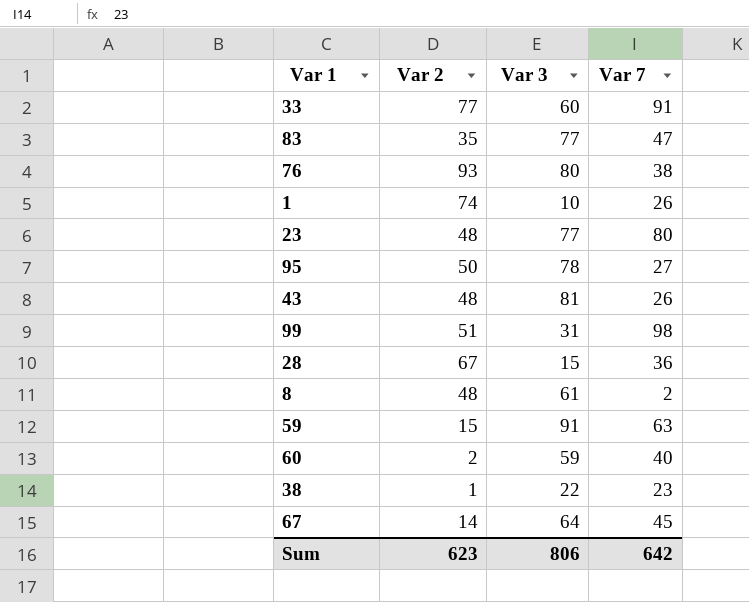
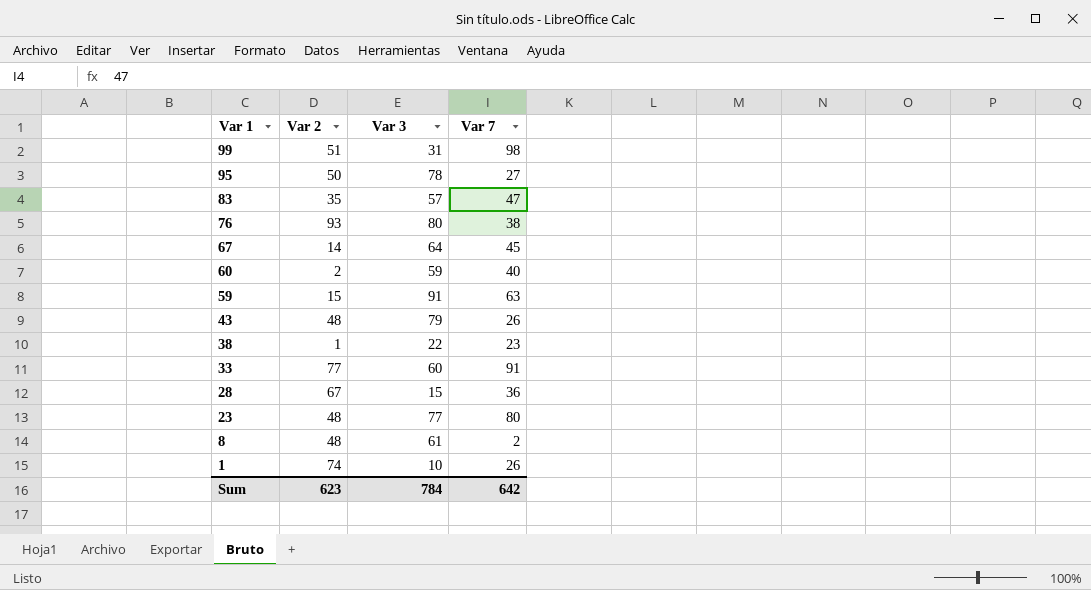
row order: none -> Var 1 descending
83 | Var 3: 77 -> 57
43 | Var 3: 81 -> 79
Sum | Var 3: 806 -> 784

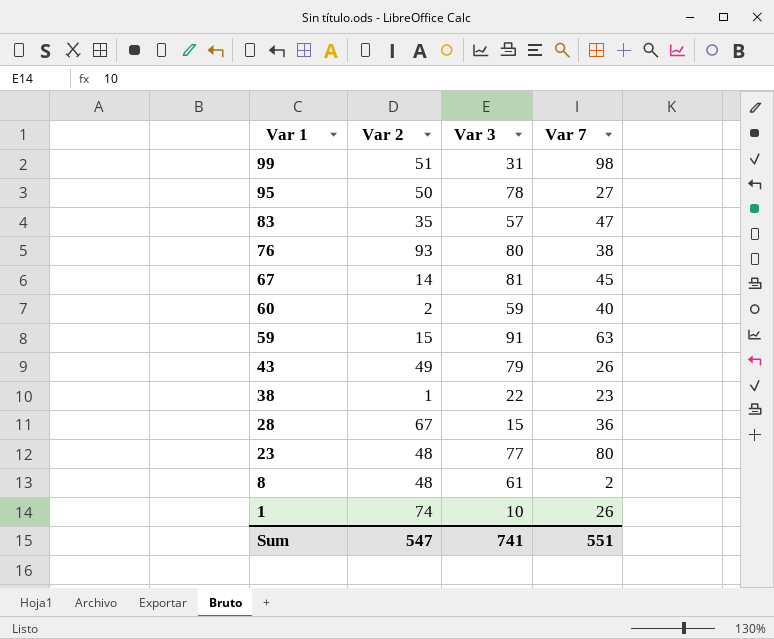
row 33: 77 | 60 | 91 -> none
67 | Var 3: 64 -> 81
43 | Var 2: 48 -> 49
Sum | Var 2: 623 -> 547
Sum | Var 3: 784 -> 741
Sum | Var 7: 642 -> 551

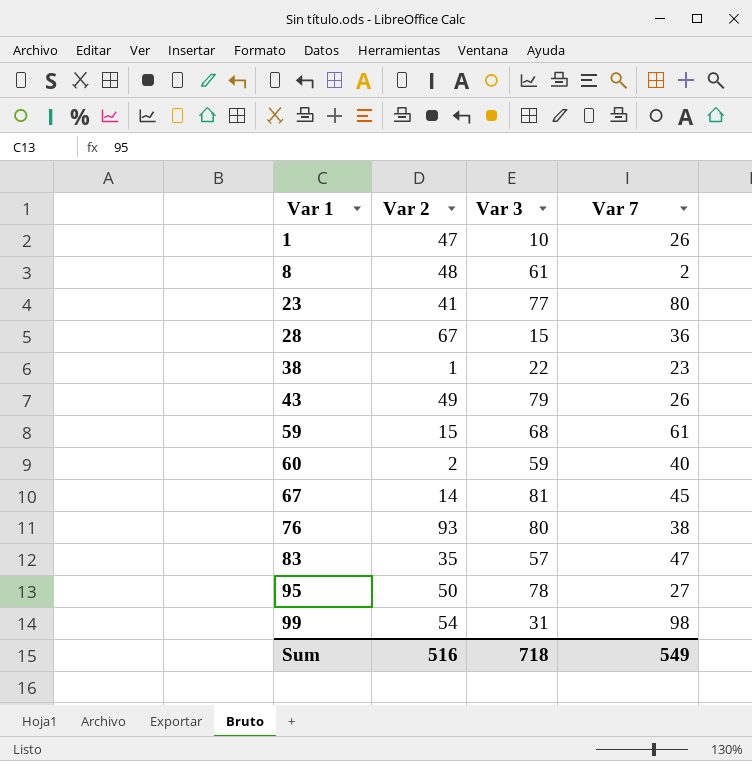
row order: Var 1 descending -> Var 1 ascending
1 | Var 2: 74 -> 47
23 | Var 2: 48 -> 41
59 | Var 3: 91 -> 68
59 | Var 7: 63 -> 61
99 | Var 2: 51 -> 54
Sum | Var 2: 547 -> 516
Sum | Var 3: 741 -> 718
Sum | Var 7: 551 -> 549

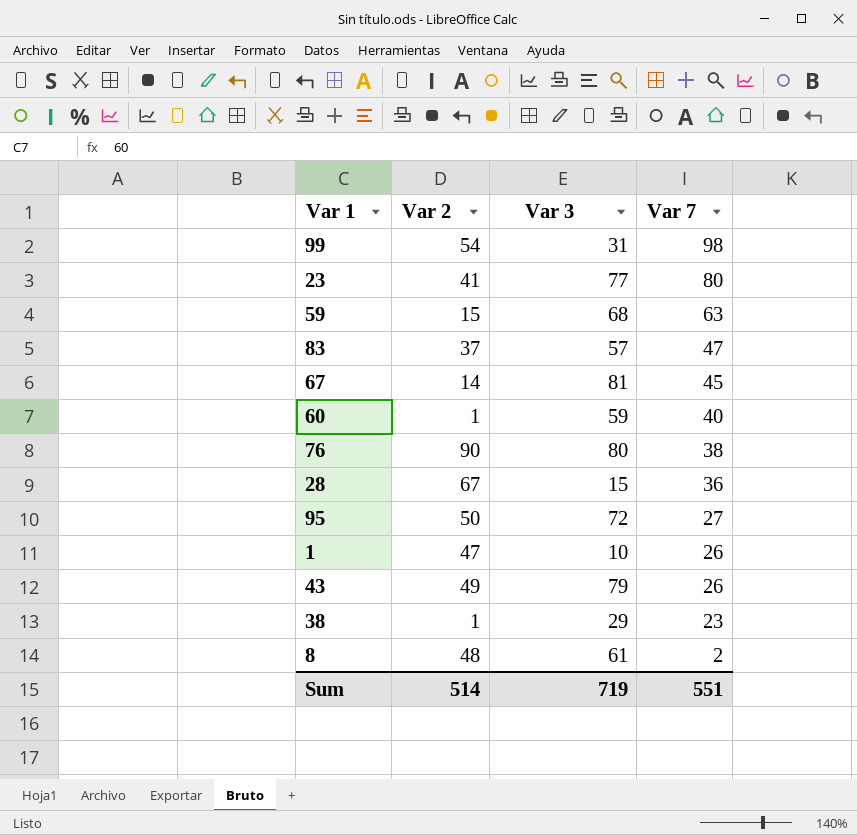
row order: Var 1 ascending -> Var 7 descending
59 | Var 7: 61 -> 63
83 | Var 2: 35 -> 37
60 | Var 2: 2 -> 1
76 | Var 2: 93 -> 90
95 | Var 3: 78 -> 72
38 | Var 3: 22 -> 29
Sum | Var 2: 516 -> 514
Sum | Var 3: 718 -> 719
Sum | Var 7: 549 -> 551

